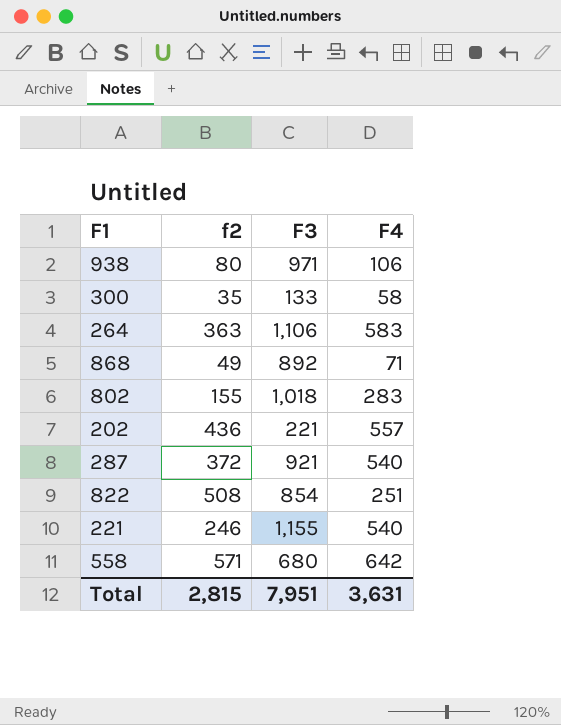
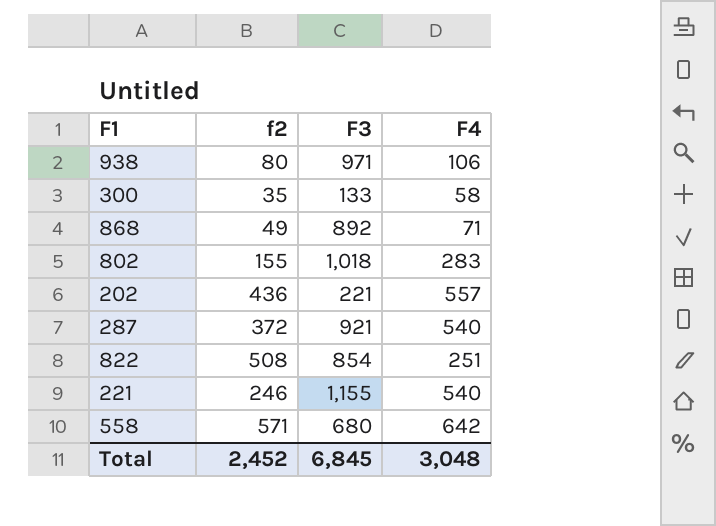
row 264: 363 | 1,106 | 583 -> none
Total | f2: 2,815 -> 2,452
Total | F3: 7,951 -> 6,845
Total | F4: 3,631 -> 3,048

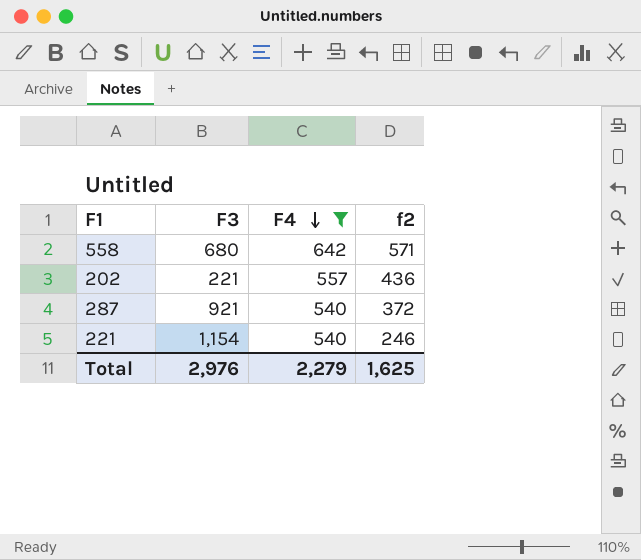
filter: none -> F4 >= 540
row order: none -> F4 descending
column f2 | position: 2 -> 4
221 | F3: 1,155 -> 1,154
Total | F3: 6,845 -> 2,976
Total | F4: 3,048 -> 2,279
Total | f2: 2,452 -> 1,625

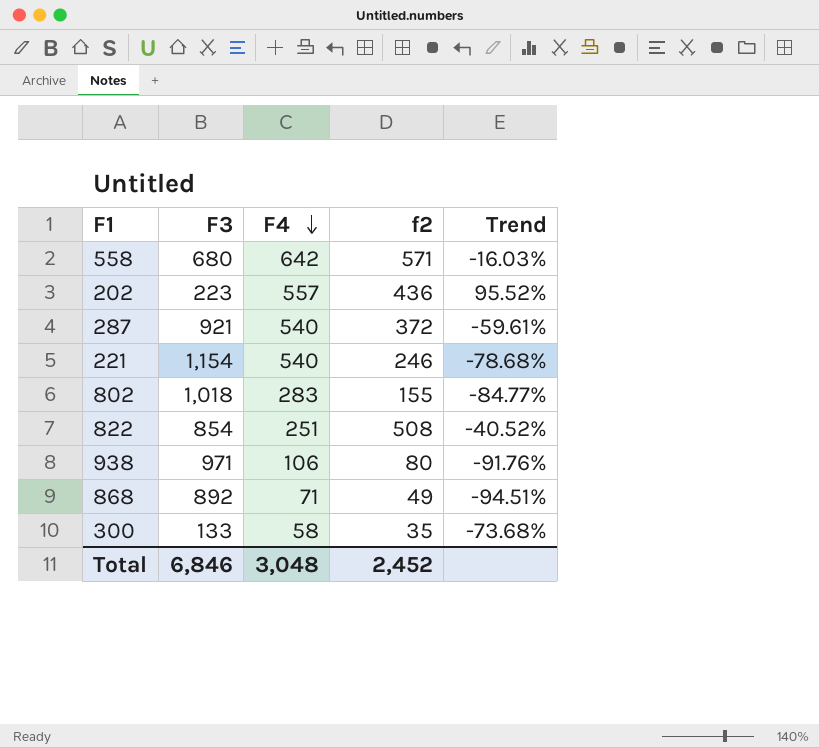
filter: F4 >= 540 -> none
column Trend | formula: none -> ([f2] - [F3]) / [F3]
202 | F3: 221 -> 223
Total | F3: 2,976 -> 6,846
Total | F4: 2,279 -> 3,048
Total | f2: 1,625 -> 2,452

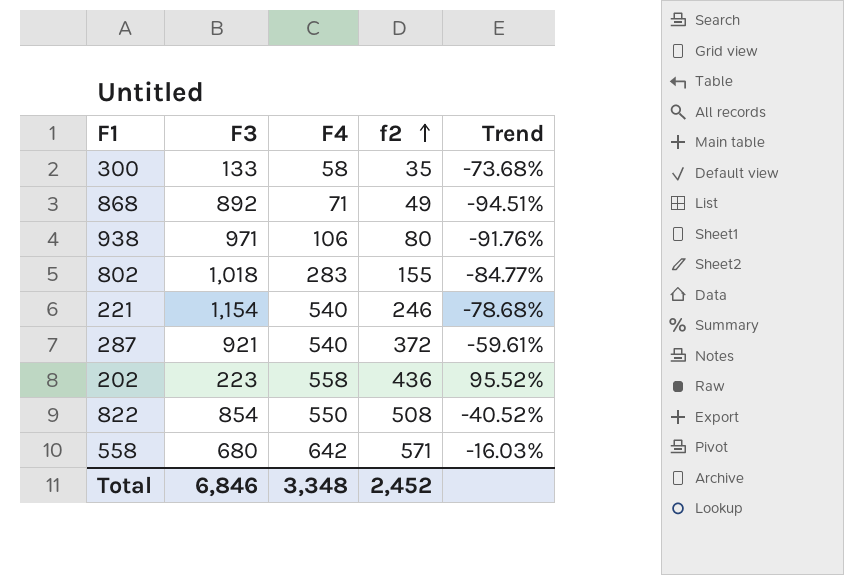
row order: F4 descending -> f2 ascending
202 | F4: 557 -> 558
822 | F4: 251 -> 550
Total | F4: 3,048 -> 3,348

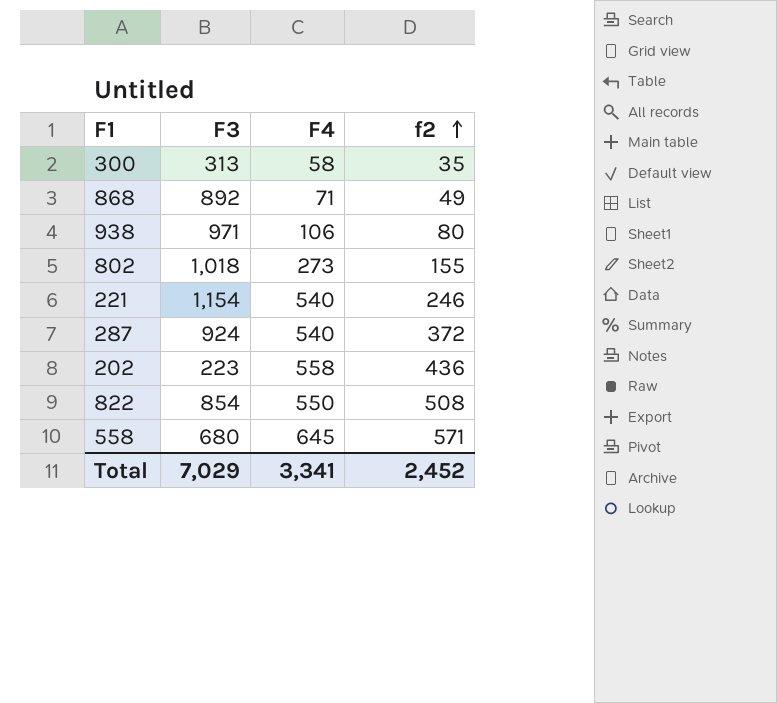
column Trend | formula: ([f2] - [F3]) / [F3] -> none
300 | F3: 133 -> 313
802 | F4: 283 -> 273
287 | F3: 921 -> 924
558 | F4: 642 -> 645
Total | F3: 6,846 -> 7,029
Total | F4: 3,348 -> 3,341

